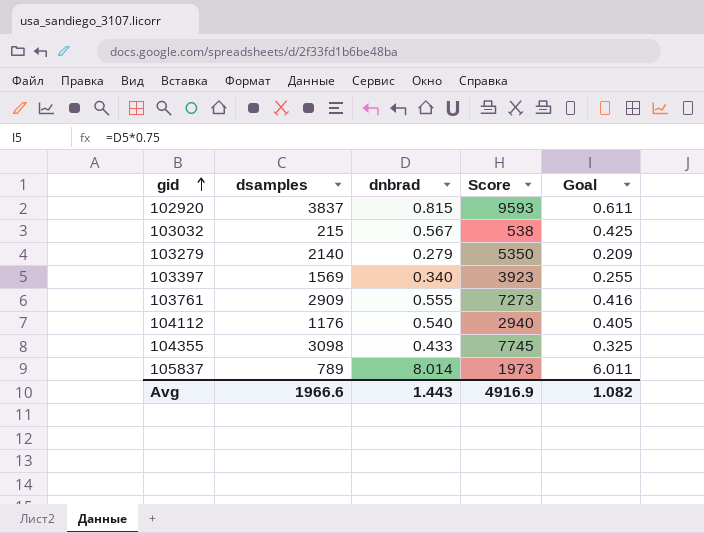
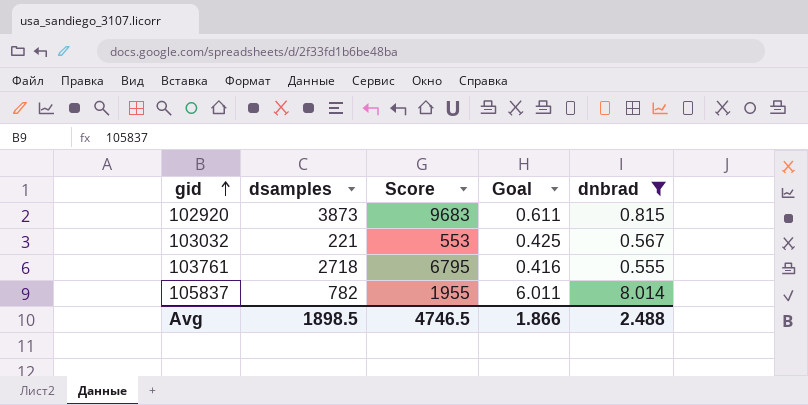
filter: none -> dnbrad >= 0.555
column dnbrad | position: 3 -> 5
102920 | dsamples: 3837 -> 3873
102920 | Score: 9593 -> 9683
103032 | dsamples: 215 -> 221
103032 | Score: 538 -> 553
103761 | dsamples: 2909 -> 2718
103761 | Score: 7273 -> 6795
105837 | dsamples: 789 -> 782
105837 | Score: 1973 -> 1955
Avg | dsamples: 1966.6 -> 1898.5
Avg | Score: 4916.9 -> 4746.5
Avg | Goal: 1.082 -> 1.866
Avg | dnbrad: 1.443 -> 2.488

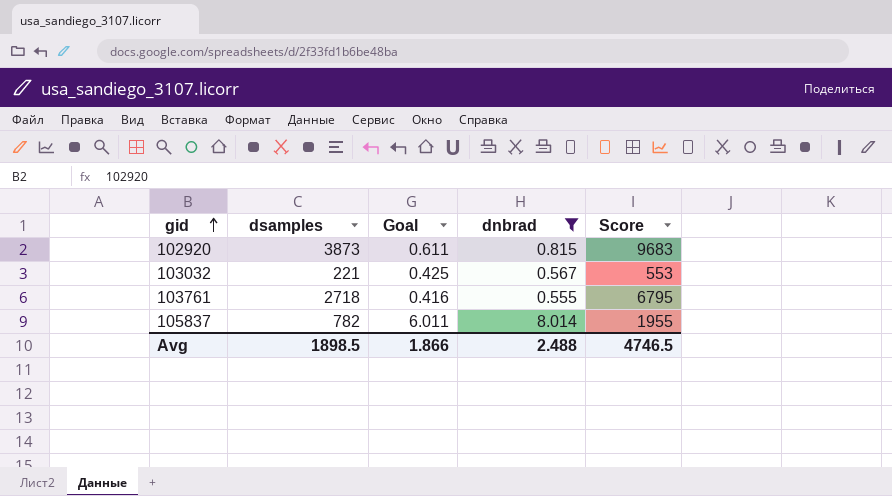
column Score | position: 3 -> 5

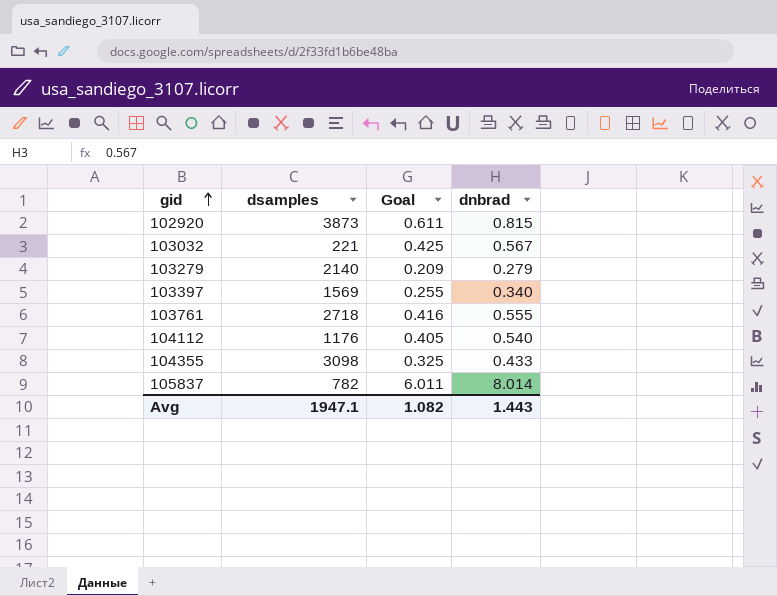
filter: dnbrad >= 0.555 -> none
column Score | formula: [dsamples] * 2.5 -> none
Avg | dsamples: 1898.5 -> 1947.1
Avg | Goal: 1.866 -> 1.082
Avg | dnbrad: 2.488 -> 1.443

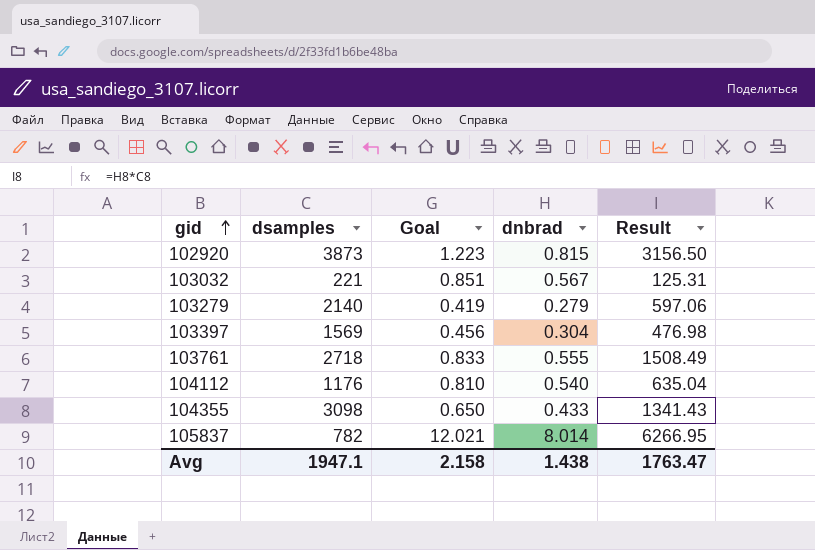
column Goal | formula: [dnbrad] * 0.75 -> [dnbrad] * 1.5
column Result | formula: none -> [dsamples] * [dnbrad]
103397 | dnbrad: 0.340 -> 0.304
Avg | Goal: 1.082 -> 2.158
Avg | dnbrad: 1.443 -> 1.438

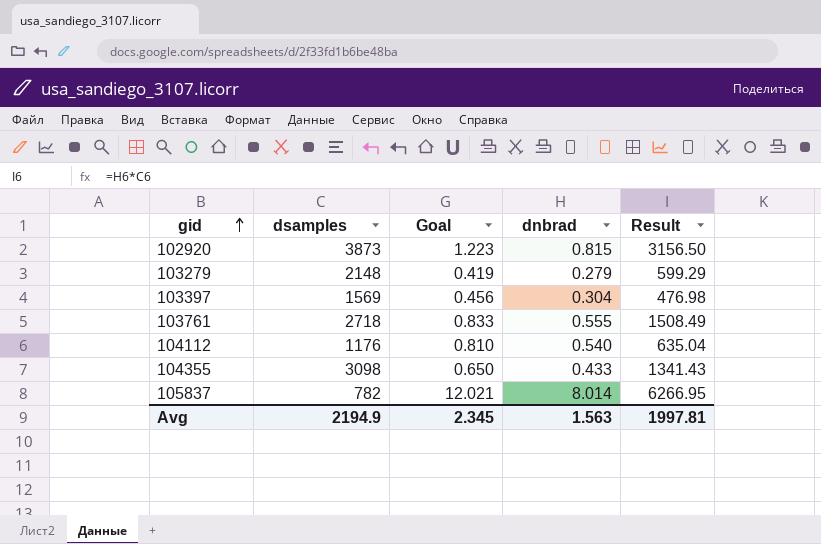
row 103032: 221 | 0.851 | 0.567 | 125.31 -> none
103279 | dsamples: 2140 -> 2148
103279 | Result: 597.06 -> 599.29
Avg | dsamples: 1947.1 -> 2194.9
Avg | Goal: 2.158 -> 2.345
Avg | dnbrad: 1.438 -> 1.563
Avg | Result: 1763.47 -> 1997.81

